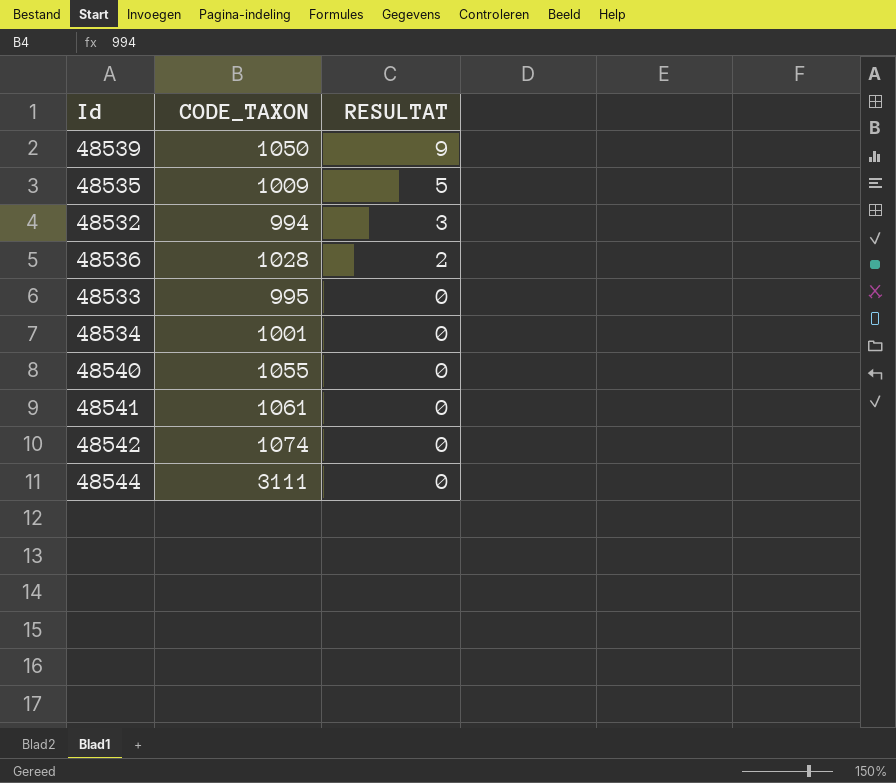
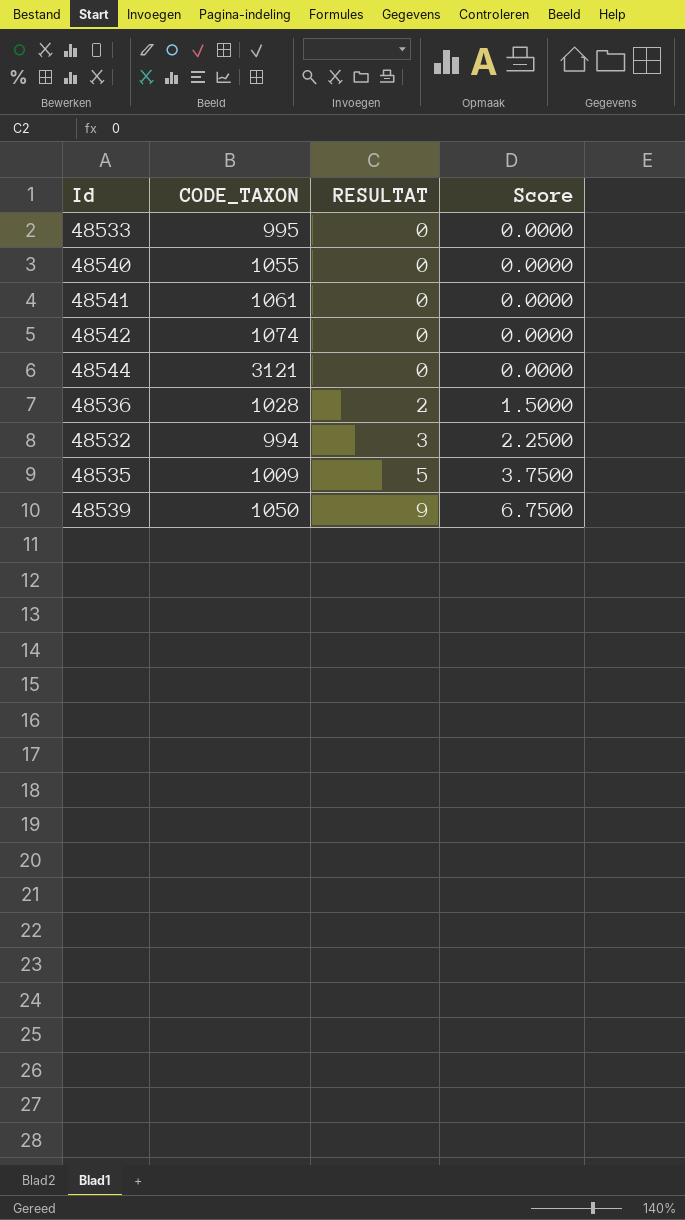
row order: RESULTAT descending -> RESULTAT ascending
column Score | formula: none -> [RESULTAT] * 0.75
row 48534: 1001 | 0 -> none
48544 | CODE_TAXON: 3111 -> 3121

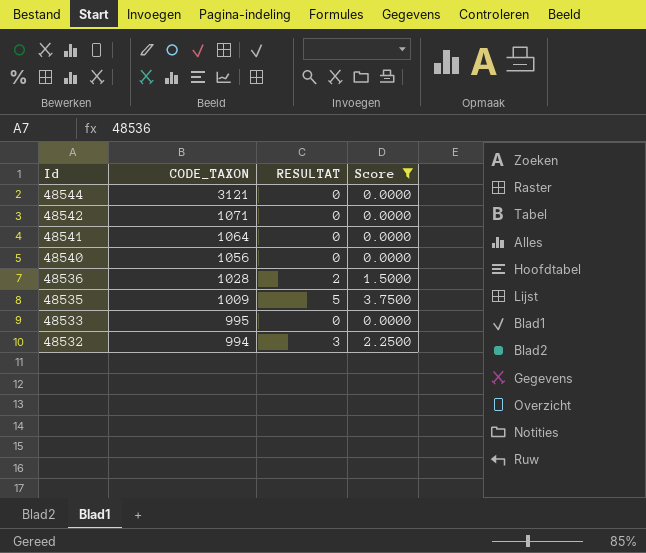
filter: none -> Score != 6.7500
row order: RESULTAT ascending -> Id descending
48542 | CODE_TAXON: 1074 -> 1071
48541 | CODE_TAXON: 1061 -> 1064
48540 | CODE_TAXON: 1055 -> 1056

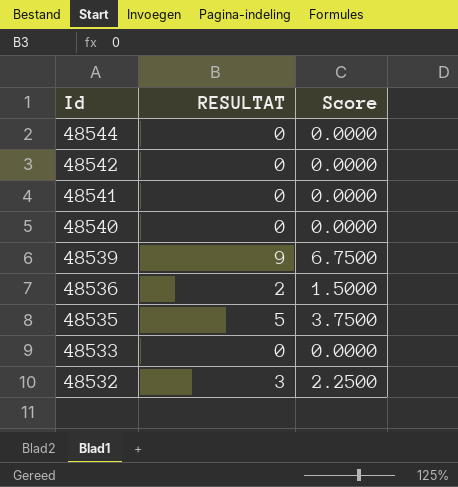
filter: Score != 6.7500 -> none
column CODE_TAXON | position: 2 -> none

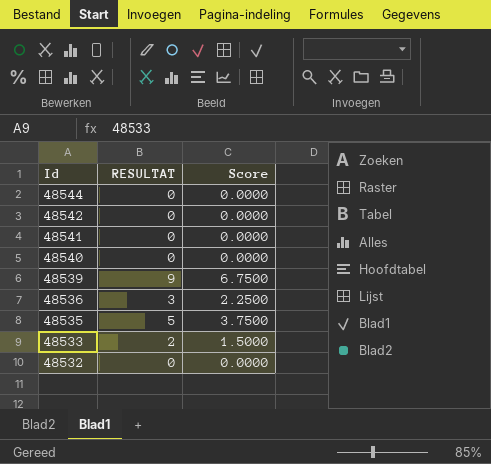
48536 | RESULTAT: 2 -> 3
48536 | Score: 1.5000 -> 2.2500
48533 | RESULTAT: 0 -> 2
48533 | Score: 0.0000 -> 1.5000
48532 | RESULTAT: 3 -> 0
48532 | Score: 2.2500 -> 0.0000

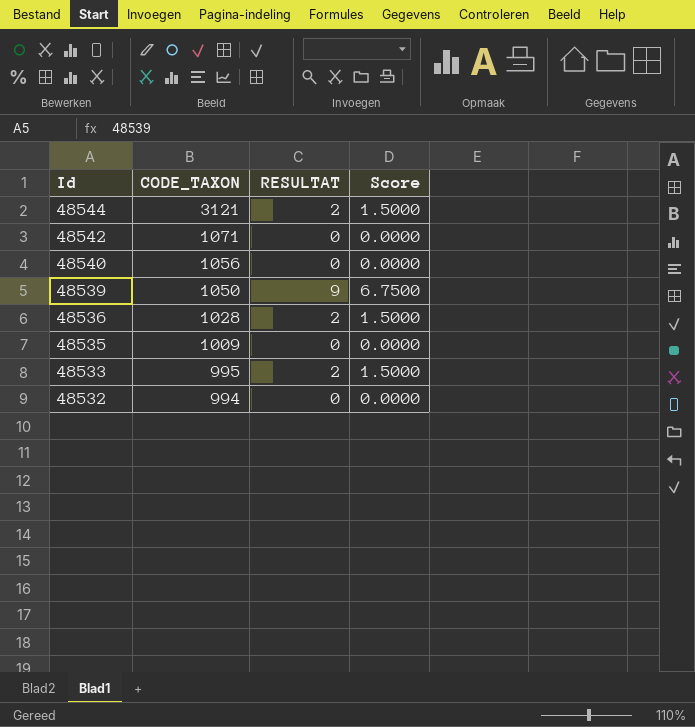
column CODE_TAXON | position: none -> 2
row 48541: 0 | 0.0000 -> none
48544 | RESULTAT: 0 -> 2
48544 | Score: 0.0000 -> 1.5000
48536 | RESULTAT: 3 -> 2
48536 | Score: 2.2500 -> 1.5000
48535 | RESULTAT: 5 -> 0
48535 | Score: 3.7500 -> 0.0000

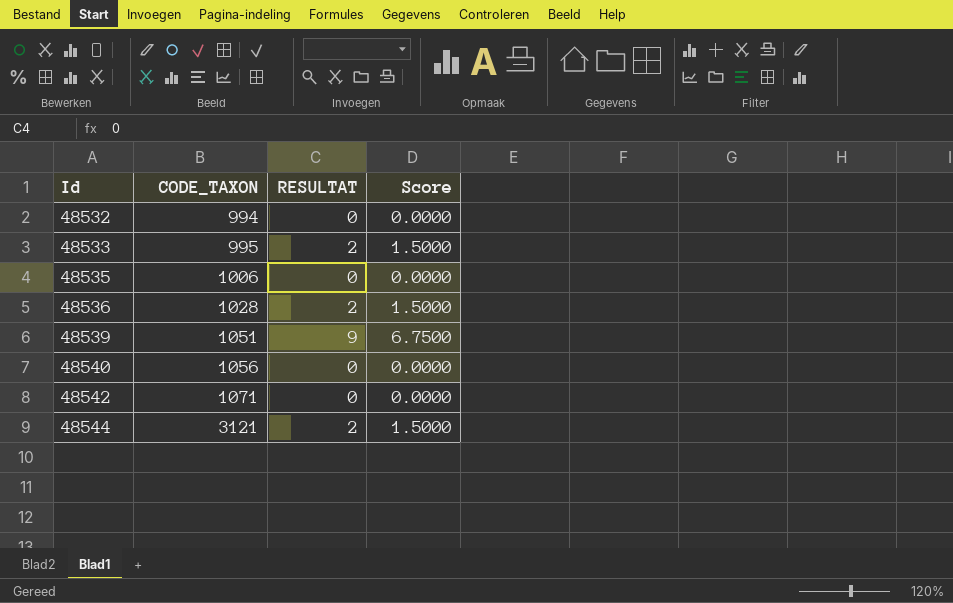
row order: Id descending -> Id ascending
48535 | CODE_TAXON: 1009 -> 1006
48539 | CODE_TAXON: 1050 -> 1051

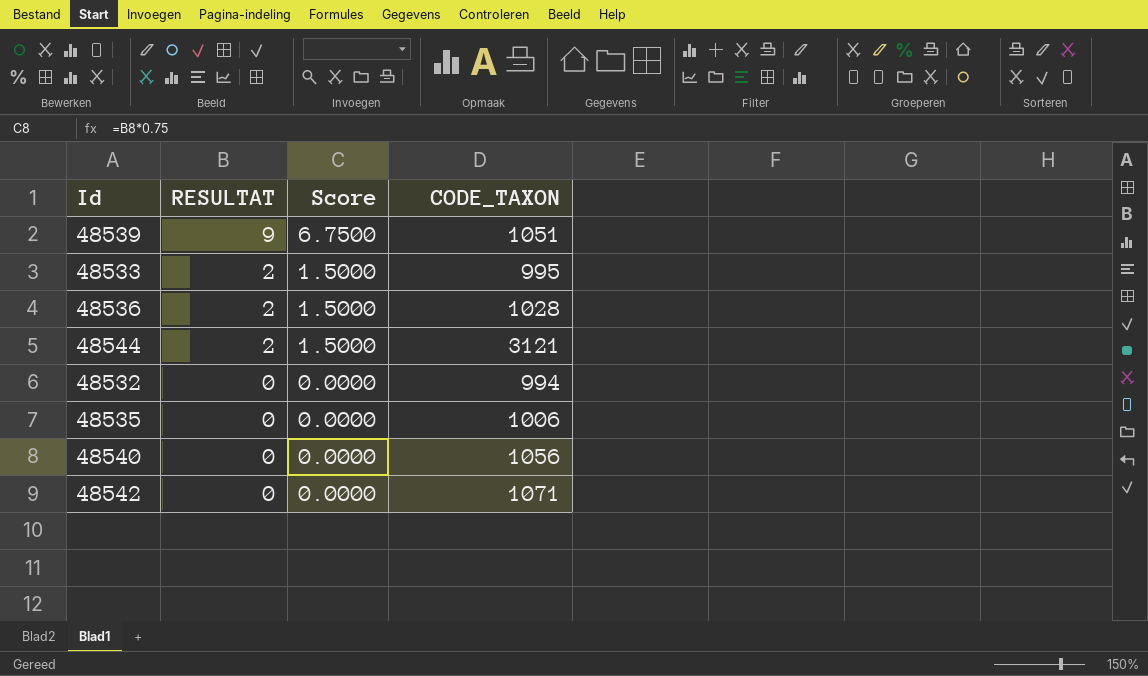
row order: Id ascending -> RESULTAT descending
column CODE_TAXON | position: 2 -> 4

